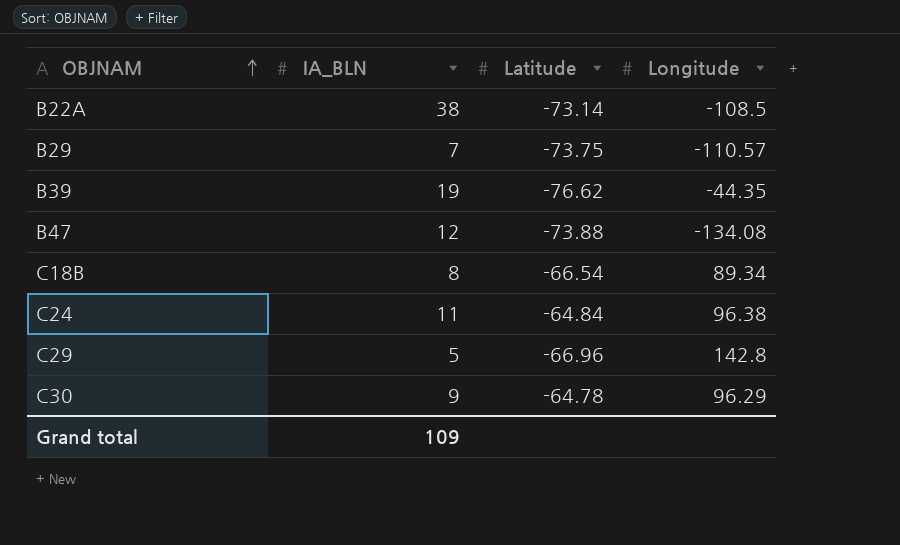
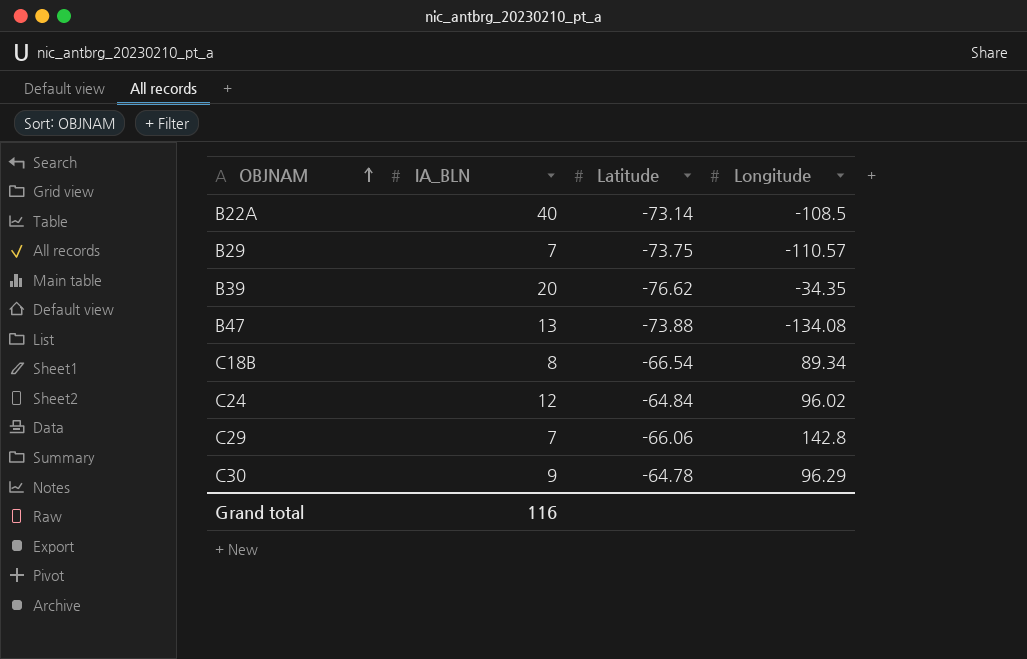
B22A | IA_BLN: 38 -> 40
B39 | IA_BLN: 19 -> 20
B39 | Longitude: -44.35 -> -34.35
B47 | IA_BLN: 12 -> 13
C24 | IA_BLN: 11 -> 12
C24 | Longitude: 96.38 -> 96.02
C29 | IA_BLN: 5 -> 7
C29 | Latitude: -66.96 -> -66.06
Grand total | IA_BLN: 109 -> 116

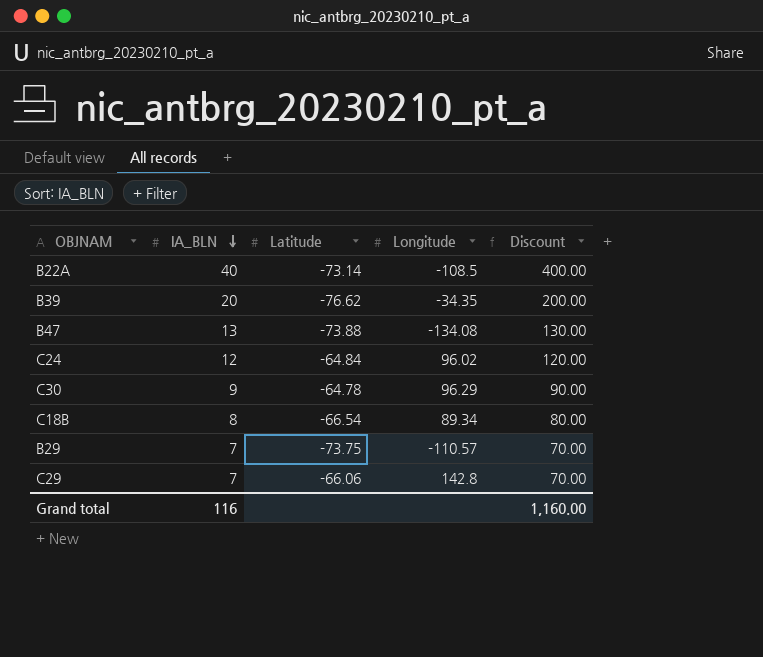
row order: OBJNAM ascending -> IA_BLN descending
column Discount | formula: none -> [IA_BLN] * 10

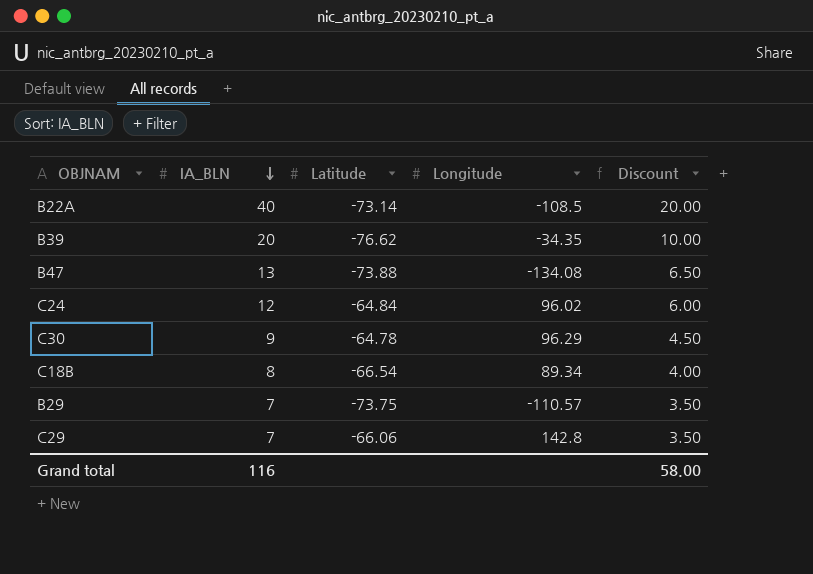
column Discount | formula: [IA_BLN] * 10 -> [IA_BLN] * 0.5
Grand total | Discount: 1,160.00 -> 58.00

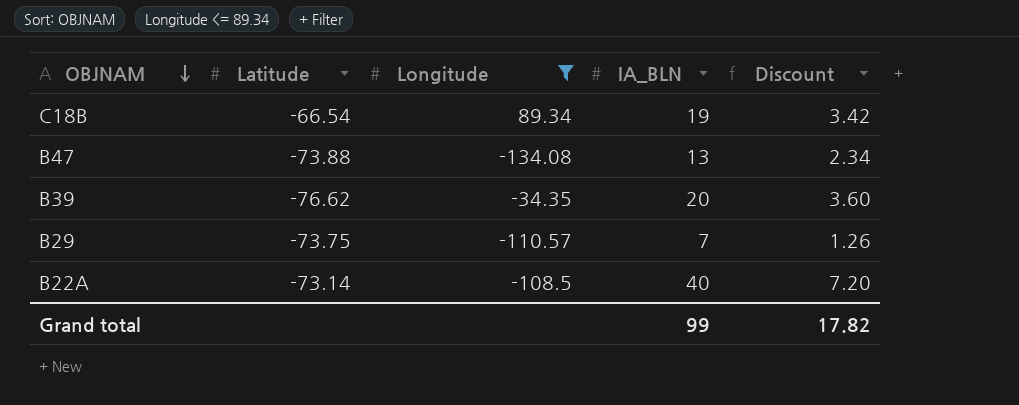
filter: none -> Longitude <= 89.34
row order: IA_BLN descending -> OBJNAM descending
column IA_BLN | position: 2 -> 4
column Discount | formula: [IA_BLN] * 0.5 -> [IA_BLN] * 0.18
C18B | IA_BLN: 8 -> 19
Grand total | IA_BLN: 116 -> 99
Grand total | Discount: 58.00 -> 17.82

